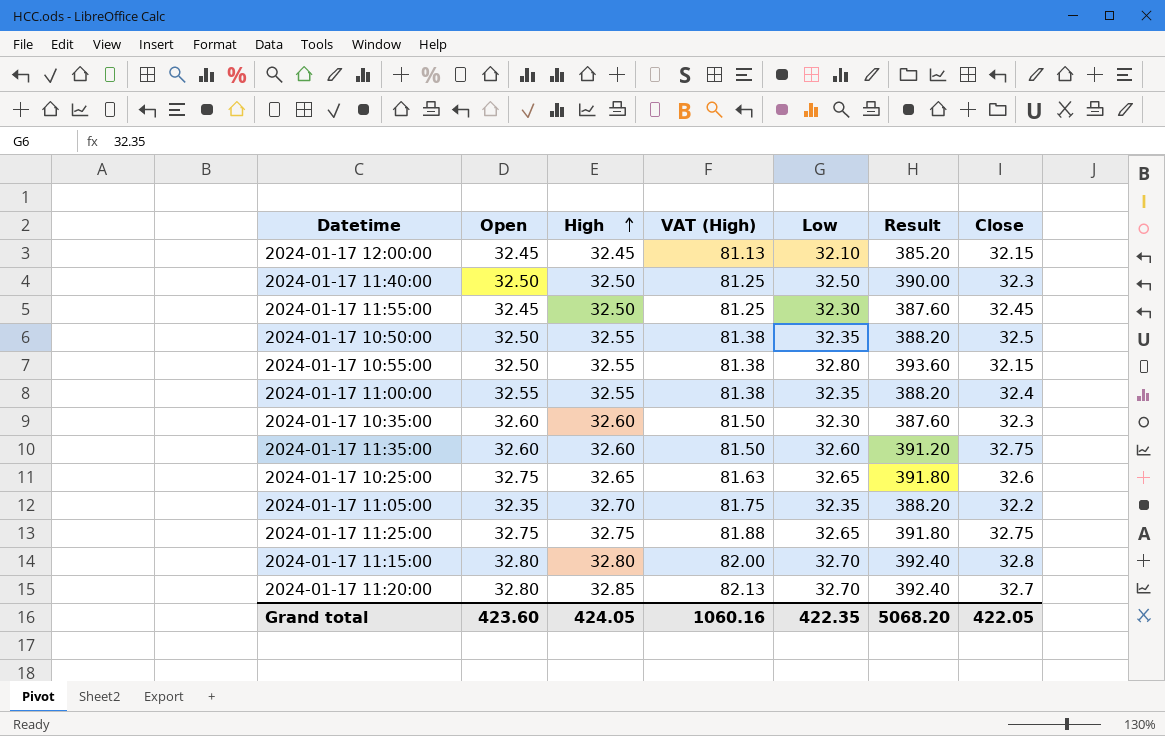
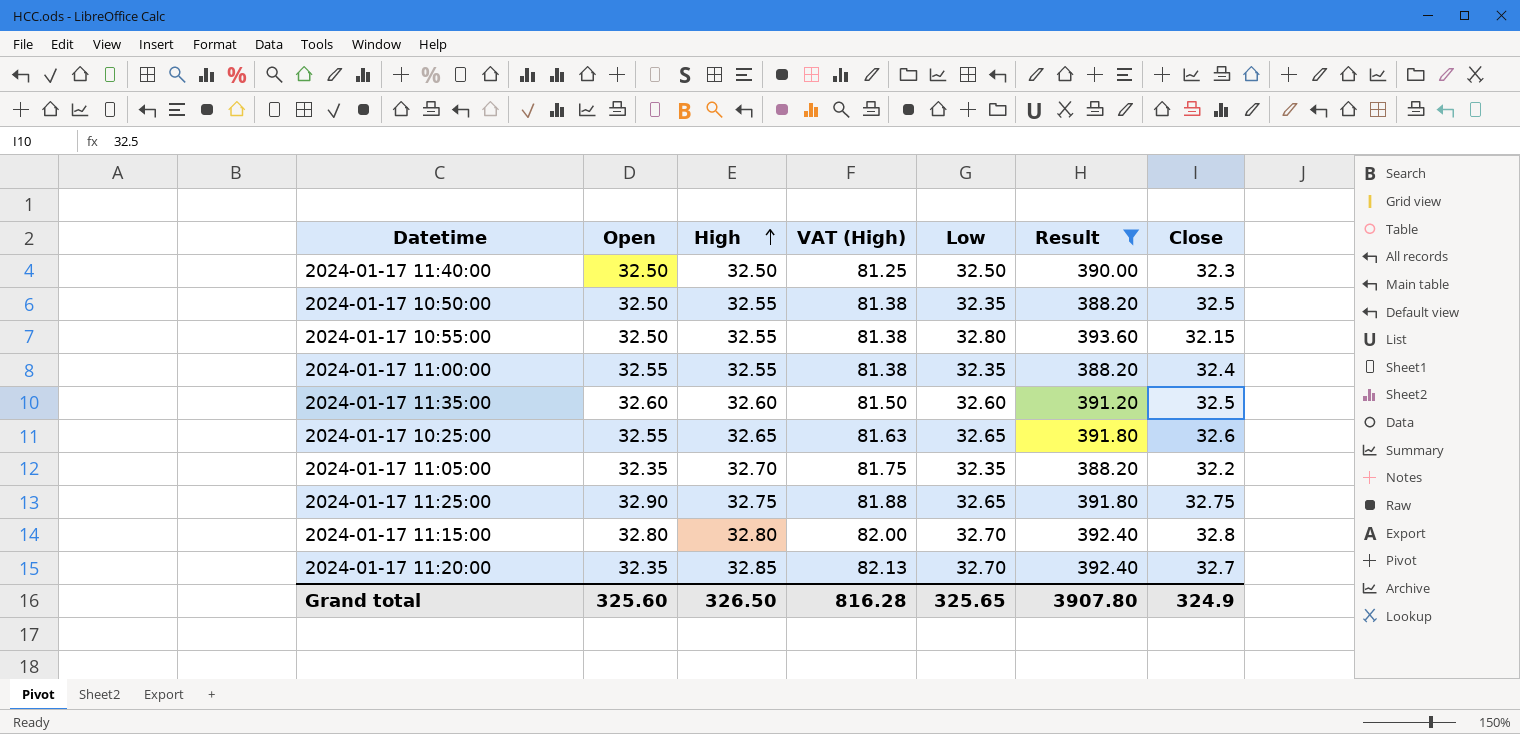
filter: none -> Result >= 388.20
2024-01-17 11:35:00 | Close: 32.75 -> 32.5
2024-01-17 10:25:00 | Open: 32.75 -> 32.55
2024-01-17 11:25:00 | Open: 32.75 -> 32.90
2024-01-17 11:20:00 | Open: 32.80 -> 32.35
Grand total | Open: 423.60 -> 325.60
Grand total | High: 424.05 -> 326.50
Grand total | VAT (High): 1060.16 -> 816.28
Grand total | Low: 422.35 -> 325.65
Grand total | Result: 5068.20 -> 3907.80
Grand total | Close: 422.05 -> 324.9

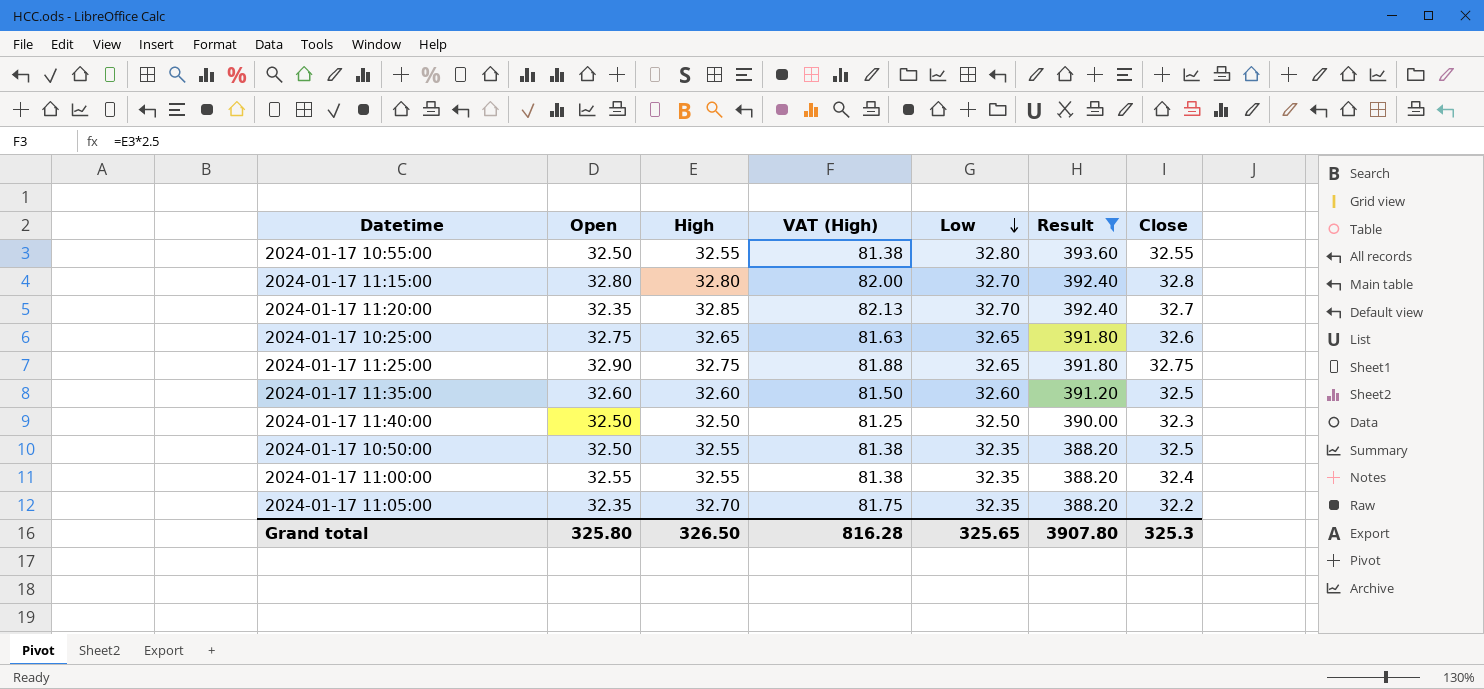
row order: High ascending -> Low descending
2024-01-17 10:55:00 | Close: 32.15 -> 32.55
2024-01-17 10:25:00 | Open: 32.55 -> 32.75
Grand total | Open: 325.60 -> 325.80
Grand total | Close: 324.9 -> 325.3

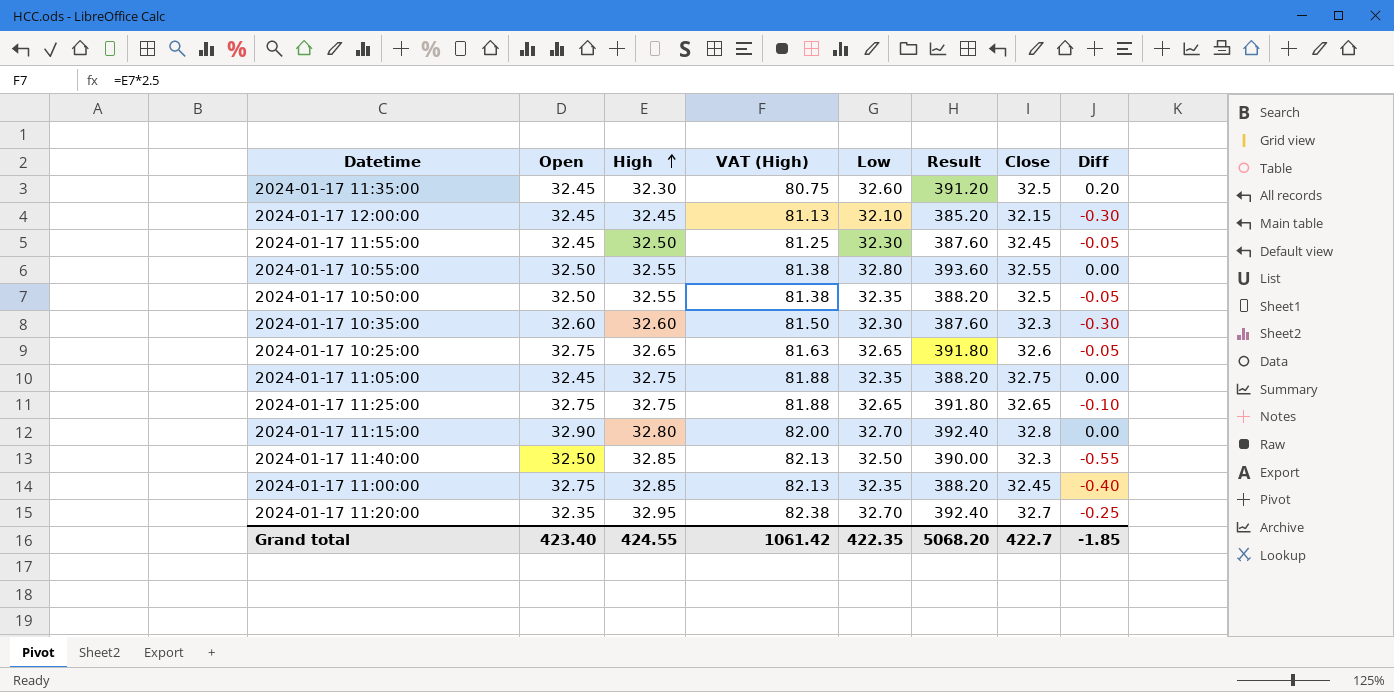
filter: Result >= 388.20 -> none
row order: Low descending -> High ascending
column Diff | formula: none -> [Close] - [High]
2024-01-17 11:35:00 | Open: 32.60 -> 32.45
2024-01-17 11:35:00 | High: 32.60 -> 32.30
2024-01-17 11:35:00 | VAT (High): 81.50 -> 80.75
2024-01-17 11:05:00 | Open: 32.35 -> 32.45
2024-01-17 11:05:00 | High: 32.70 -> 32.75
2024-01-17 11:05:00 | VAT (High): 81.75 -> 81.88
2024-01-17 11:05:00 | Close: 32.2 -> 32.75
2024-01-17 11:25:00 | Open: 32.90 -> 32.75
2024-01-17 11:25:00 | Close: 32.75 -> 32.65
2024-01-17 11:15:00 | Open: 32.80 -> 32.90
2024-01-17 11:40:00 | High: 32.50 -> 32.85
2024-01-17 11:40:00 | VAT (High): 81.25 -> 82.13
2024-01-17 11:00:00 | Open: 32.55 -> 32.75
2024-01-17 11:00:00 | High: 32.55 -> 32.85
2024-01-17 11:00:00 | VAT (High): 81.38 -> 82.13
2024-01-17 11:00:00 | Close: 32.4 -> 32.45
2024-01-17 11:20:00 | High: 32.85 -> 32.95
2024-01-17 11:20:00 | VAT (High): 82.13 -> 82.38
Grand total | Open: 325.80 -> 423.40
Grand total | High: 326.50 -> 424.55
Grand total | VAT (High): 816.28 -> 1061.42
Grand total | Low: 325.65 -> 422.35
Grand total | Result: 3907.80 -> 5068.20
Grand total | Close: 325.3 -> 422.7

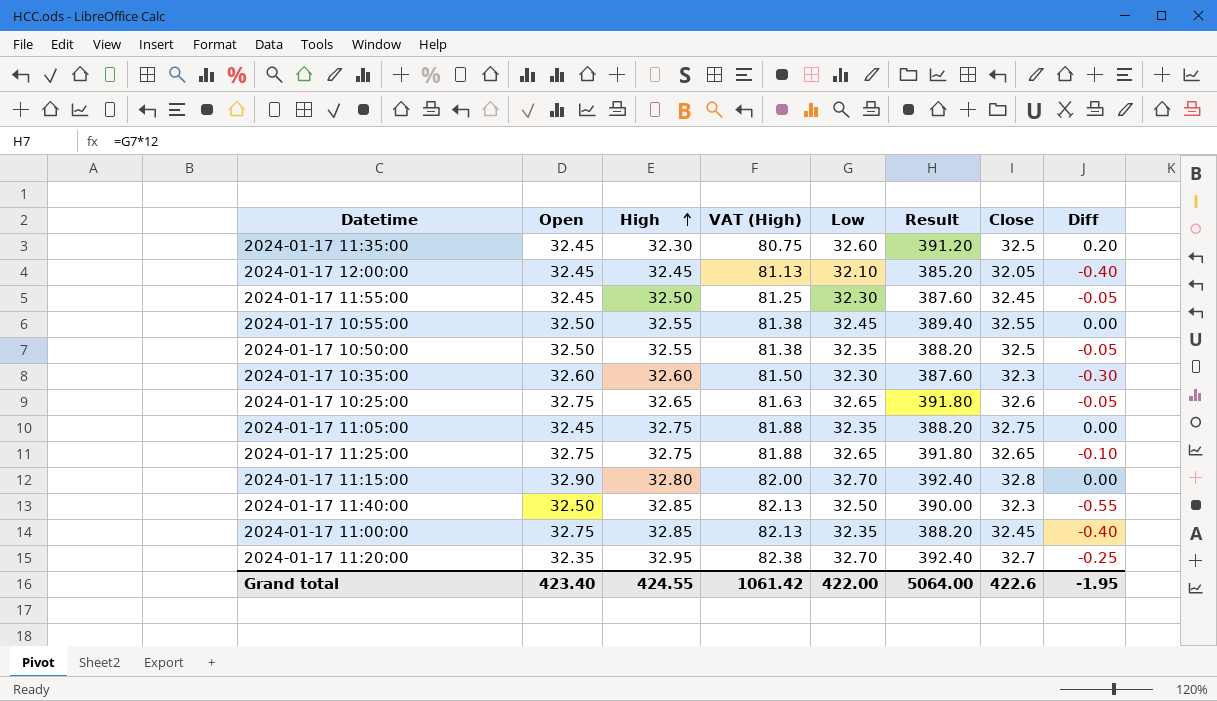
2024-01-17 12:00:00 | Close: 32.15 -> 32.05
2024-01-17 12:00:00 | Diff: -0.30 -> -0.40
2024-01-17 10:55:00 | Low: 32.80 -> 32.45
2024-01-17 10:55:00 | Result: 393.60 -> 389.40
Grand total | Low: 422.35 -> 422.00
Grand total | Result: 5068.20 -> 5064.00
Grand total | Close: 422.7 -> 422.6
Grand total | Diff: -1.85 -> -1.95

